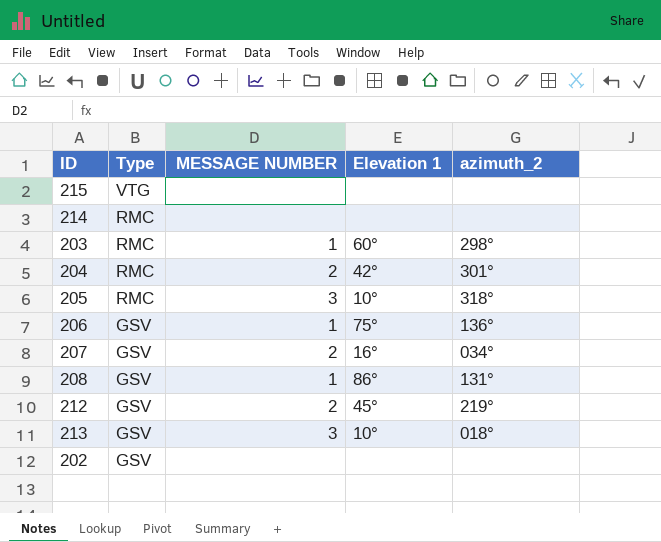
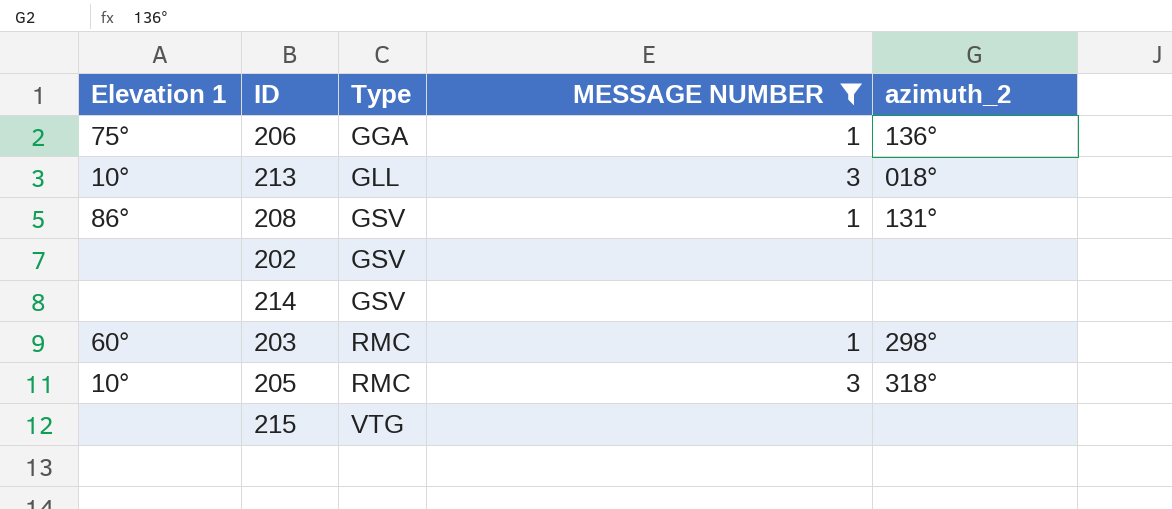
filter: none -> MESSAGE NUMBER != 2
row order: Type descending -> Type ascending
column Elevation 1 | position: 4 -> 1
206 | Type: GSV -> GGA
213 | Type: GSV -> GLL
214 | Type: RMC -> GSV

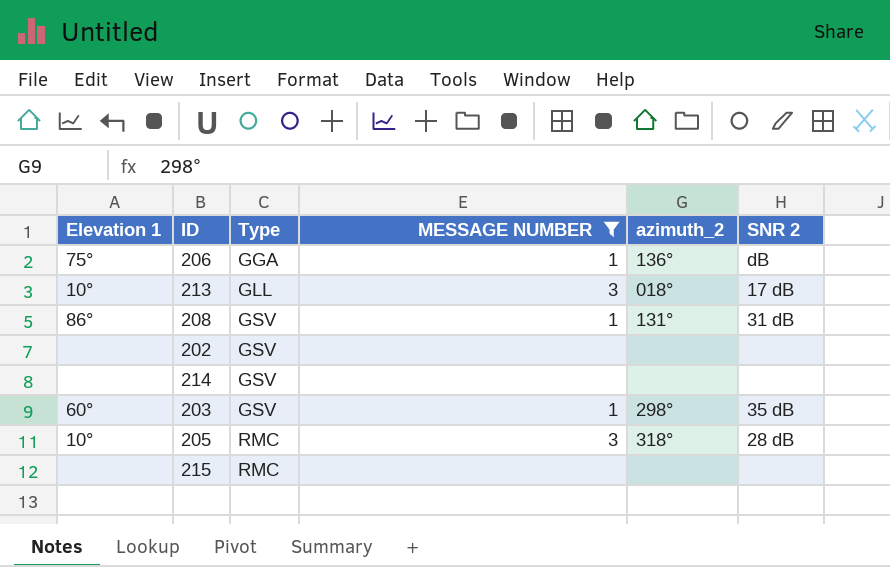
column SNR 2 | position: none -> 6
203 | Type: RMC -> GSV
215 | Type: VTG -> RMC

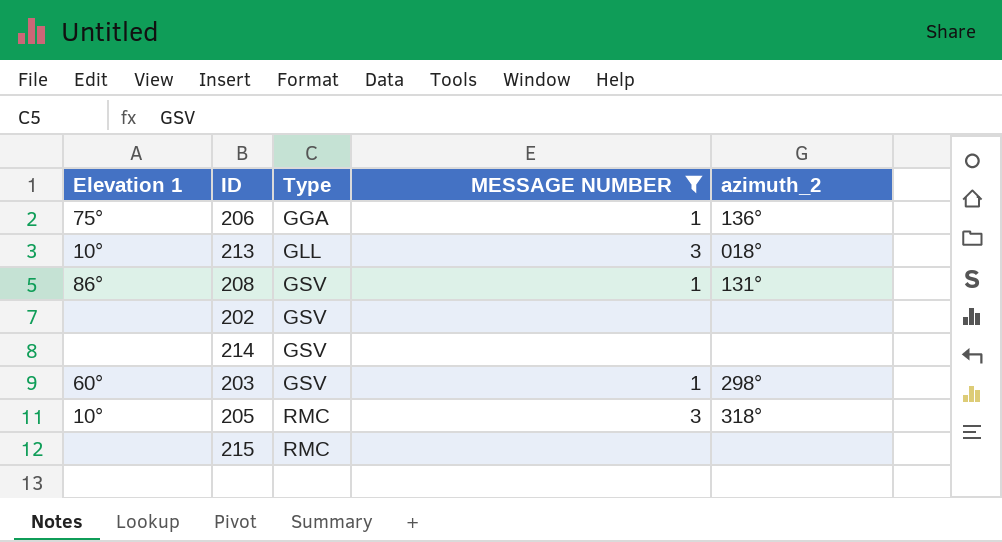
column SNR 2 | position: 6 -> none

